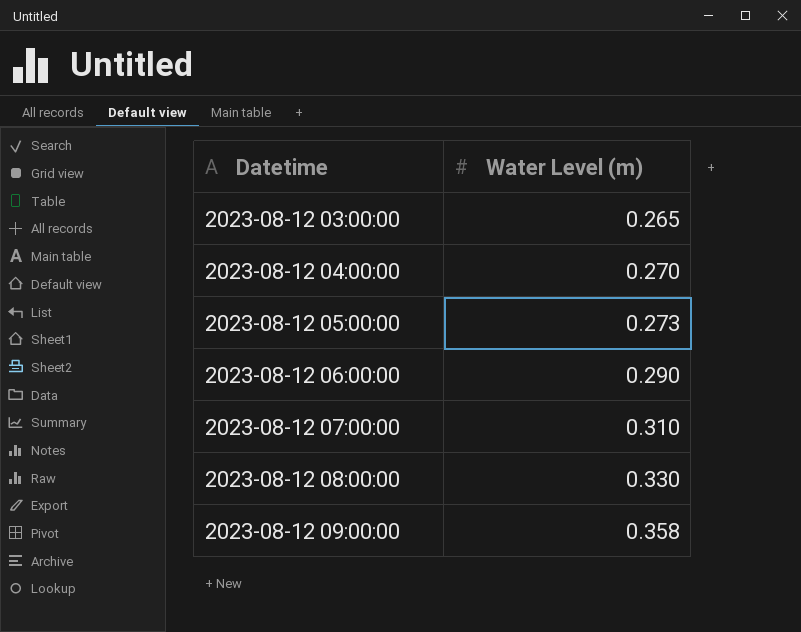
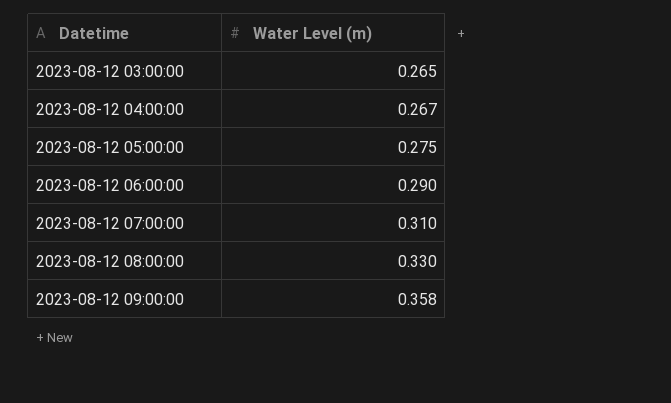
2023-08-12 04:00:00 | Water Level (m): 0.270 -> 0.267
2023-08-12 05:00:00 | Water Level (m): 0.273 -> 0.275

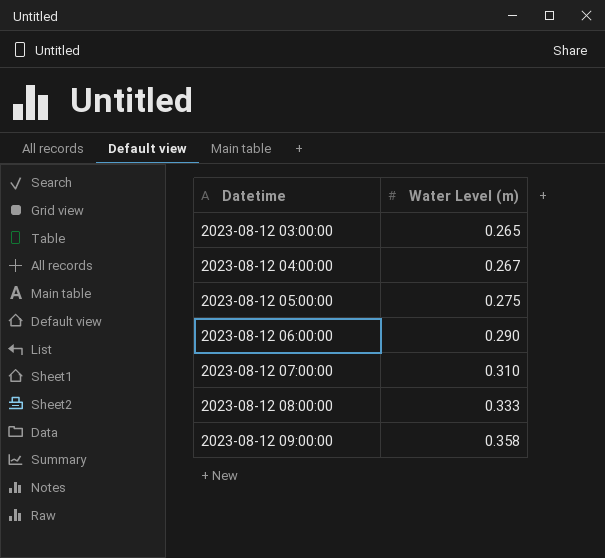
2023-08-12 08:00:00 | Water Level (m): 0.330 -> 0.333

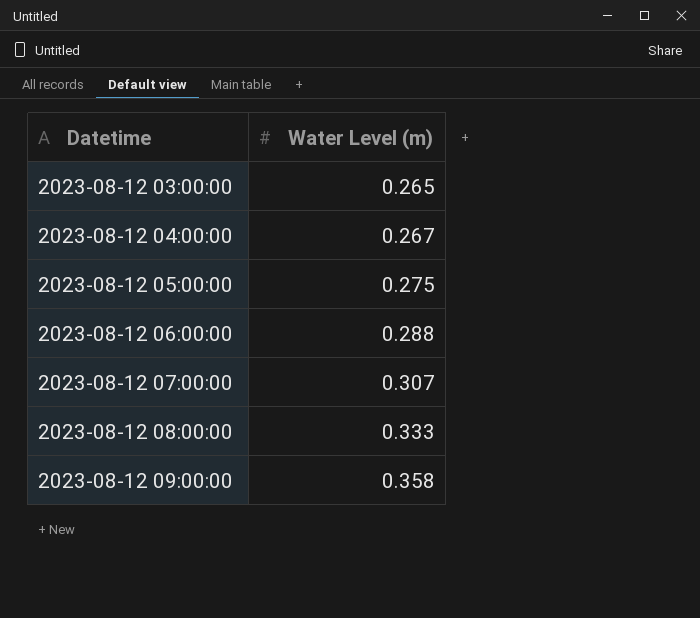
2023-08-12 06:00:00 | Water Level (m): 0.290 -> 0.288
2023-08-12 07:00:00 | Water Level (m): 0.310 -> 0.307

